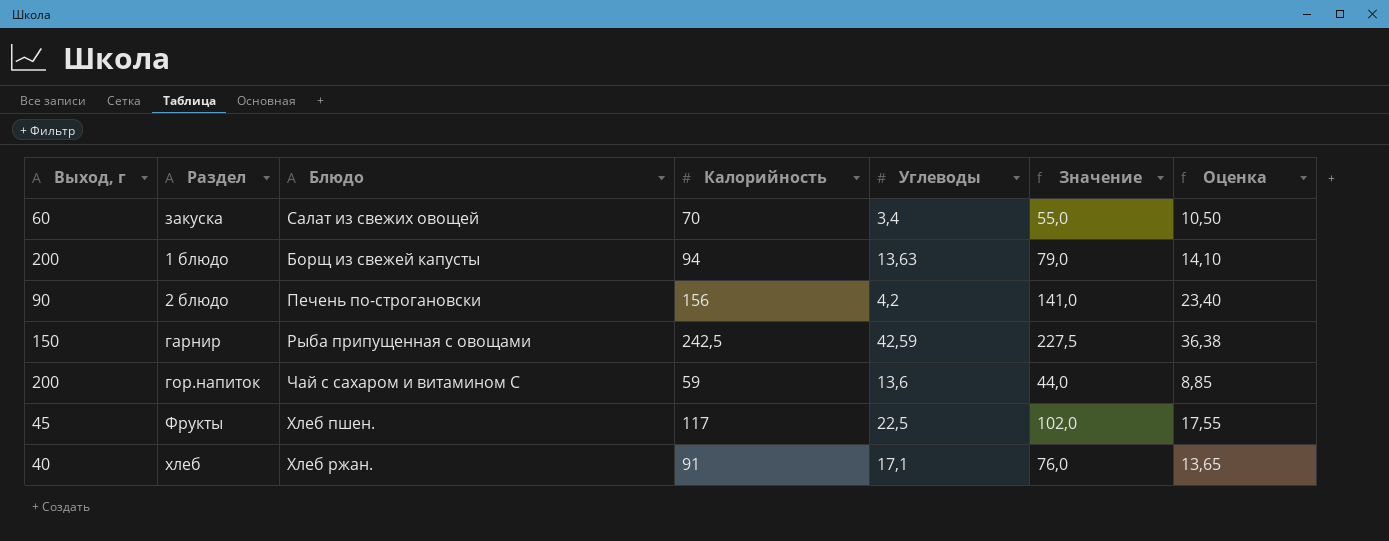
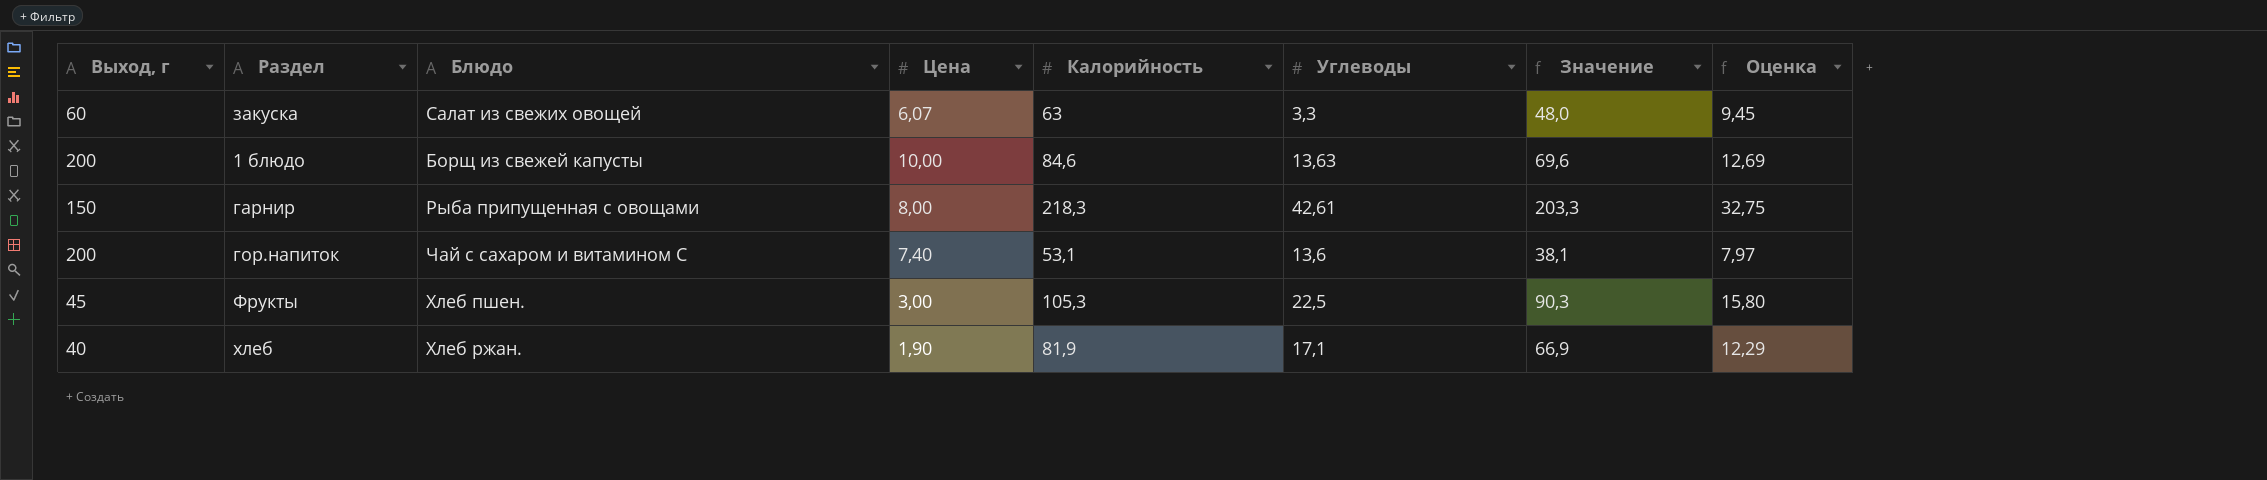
column Цена | position: none -> 4
row 2 блюдо: 90 | Печень по-строгановски | 156 | 4,2 | 141,0 | 23,40 -> none
закуска | Калорийность: 70 -> 63
закуска | Углеводы: 3,4 -> 3,3
закуска | Значение: 55,0 -> 48,0
закуска | Оценка: 10,50 -> 9,45
1 блюдо | Калорийность: 94 -> 84,6
1 блюдо | Значение: 79,0 -> 69,6
1 блюдо | Оценка: 14,10 -> 12,69
гарнир | Калорийность: 242,5 -> 218,3
гарнир | Углеводы: 42,59 -> 42,61
гарнир | Значение: 227,5 -> 203,3
гарнир | Оценка: 36,38 -> 32,75
гор.напиток | Калорийность: 59 -> 53,1
гор.напиток | Значение: 44,0 -> 38,1
гор.напиток | Оценка: 8,85 -> 7,97
Фрукты | Калорийность: 117 -> 105,3
Фрукты | Значение: 102,0 -> 90,3
Фрукты | Оценка: 17,55 -> 15,80
хлеб | Калорийность: 91 -> 81,9
хлеб | Значение: 76,0 -> 66,9
хлеб | Оценка: 13,65 -> 12,29

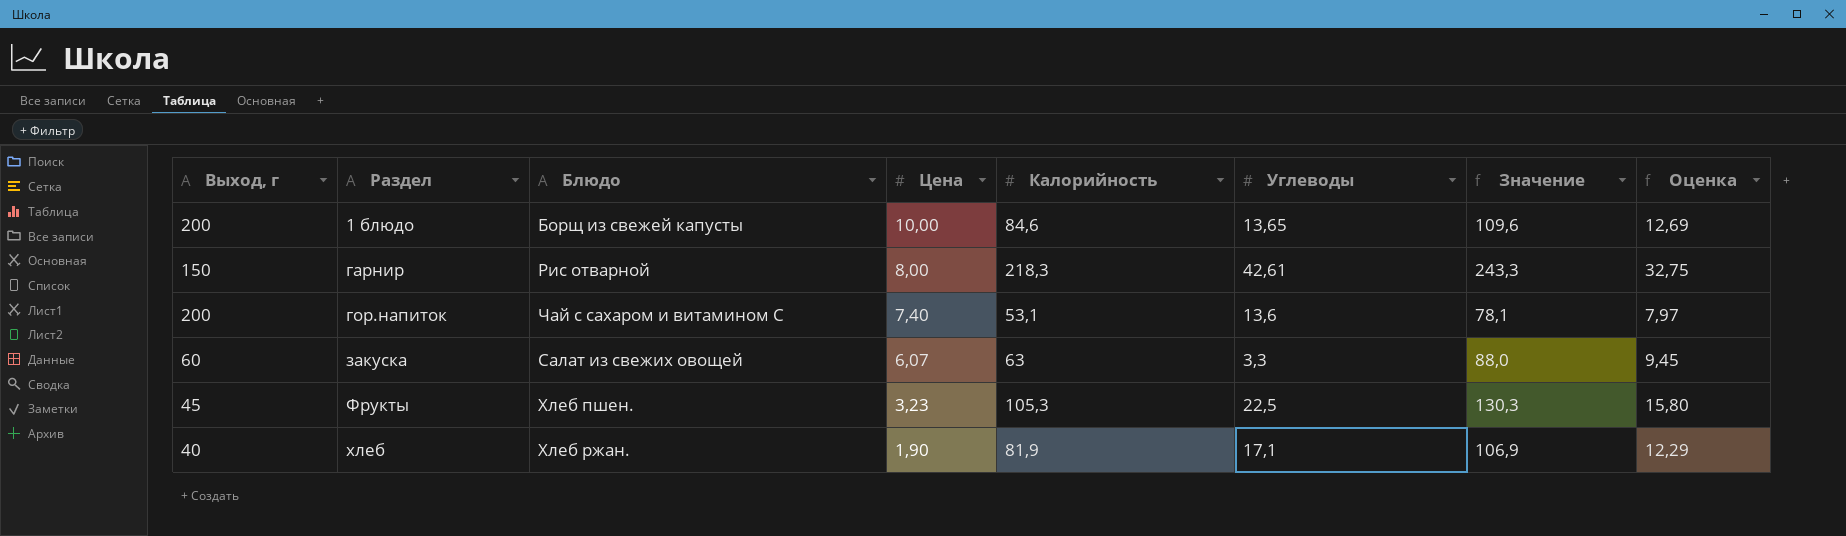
row order: none -> Раздел ascending
column Значение | formula: [Калорийность] - 15 -> [Калорийность] + 25
1 блюдо | Углеводы: 13,63 -> 13,65
гарнир | Блюдо: Рыба припущенная с овощами -> Рис отварной
Фрукты | Цена: 3,00 -> 3,23

